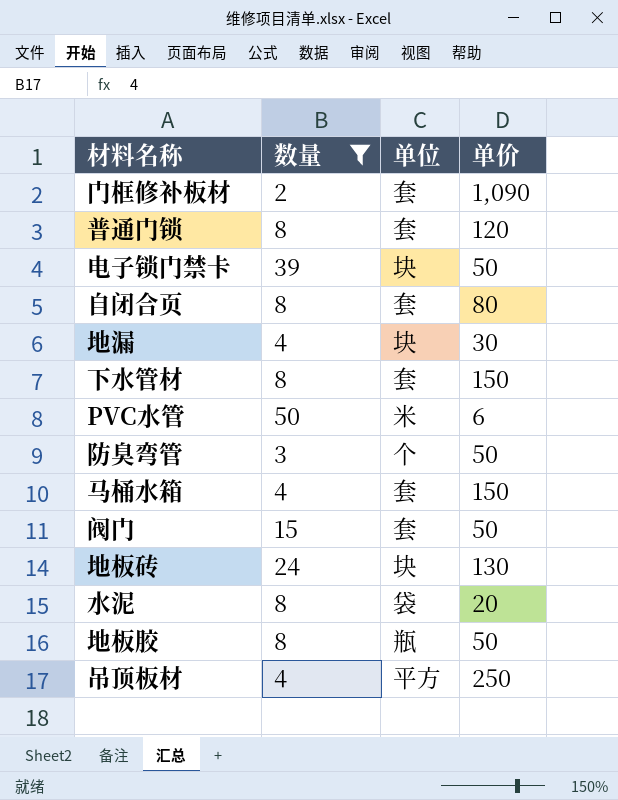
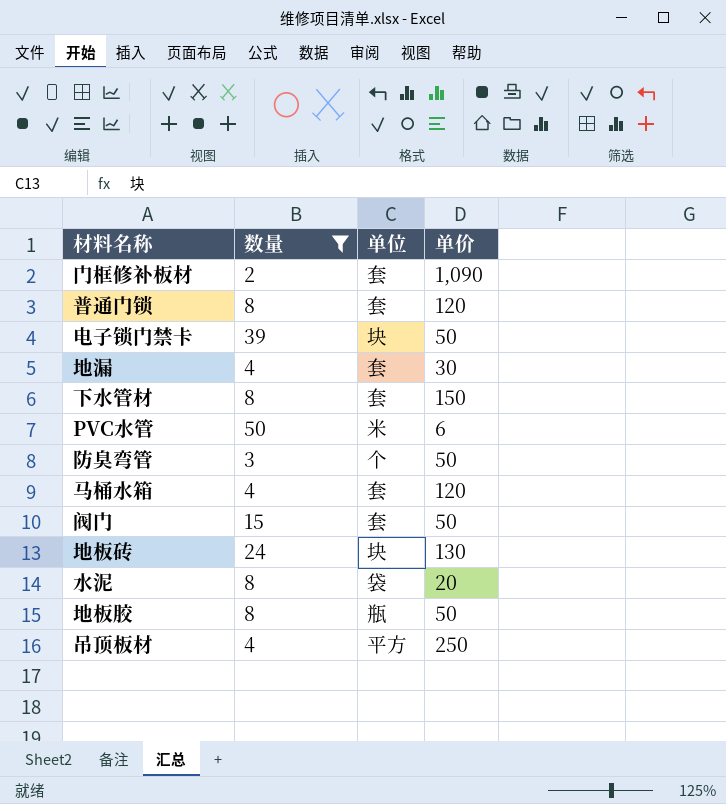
row 自闭合页: 8 | 套 | 80 -> none
地漏 | 单位: 块 -> 套
马桶水箱 | 单价: 150 -> 120

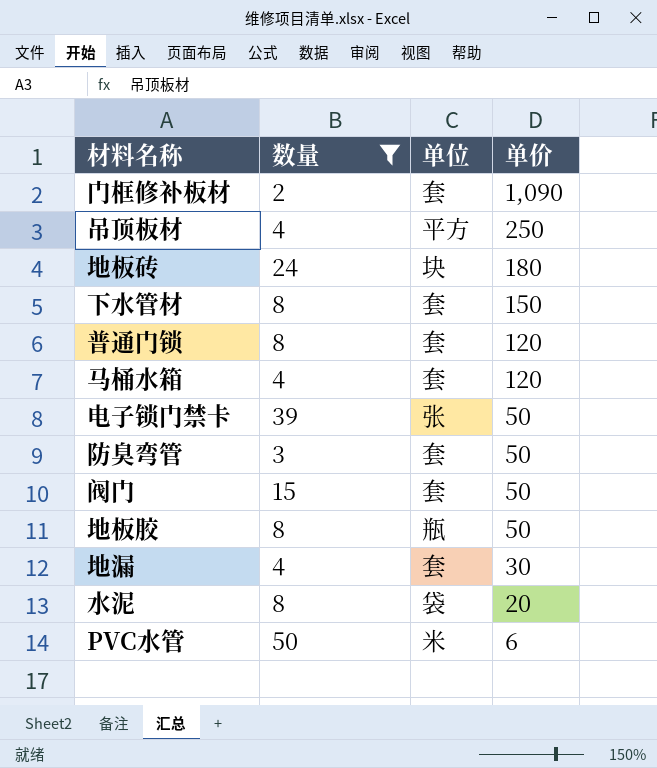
row order: none -> 单价 descending
地板砖 | 单价: 130 -> 180
电子锁门禁卡 | 单位: 块 -> 张
防臭弯管 | 单位: 个 -> 套

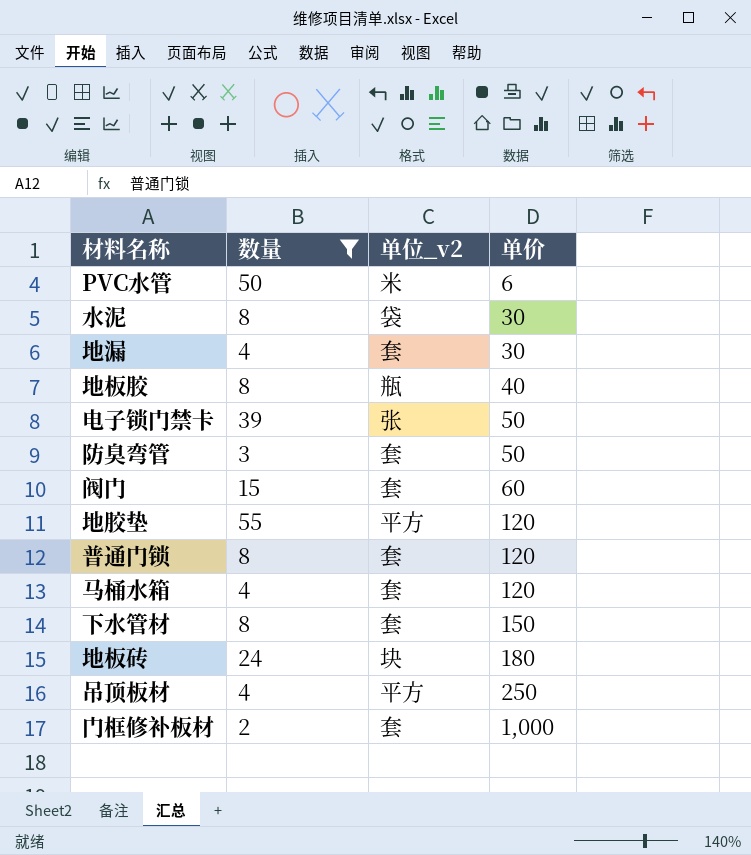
row order: 单价 descending -> 单价 ascending
column name: 单位 -> 单位_v2
水泥 | 单价: 20 -> 30
地板胶 | 单价: 50 -> 40
阀门 | 单价: 50 -> 60
row 地胶垫: none -> 55 | 平方 | 120
门框修补板材 | 单价: 1,090 -> 1,000

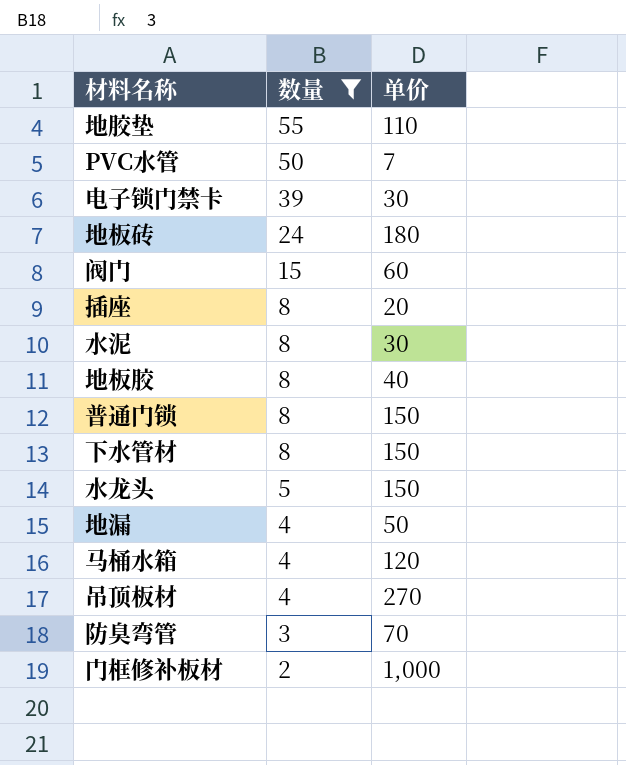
row order: 单价 ascending -> 数量 descending
column 单位_v2 | position: 3 -> none
地胶垫 | 单价: 120 -> 110
PVC水管 | 单价: 6 -> 7
电子锁门禁卡 | 单价: 50 -> 30
row 插座: none -> 8 | 20
普通门锁 | 单价: 120 -> 150
row 水龙头: none -> 5 | 150
地漏 | 单价: 30 -> 50
吊顶板材 | 单价: 250 -> 270
防臭弯管 | 单价: 50 -> 70

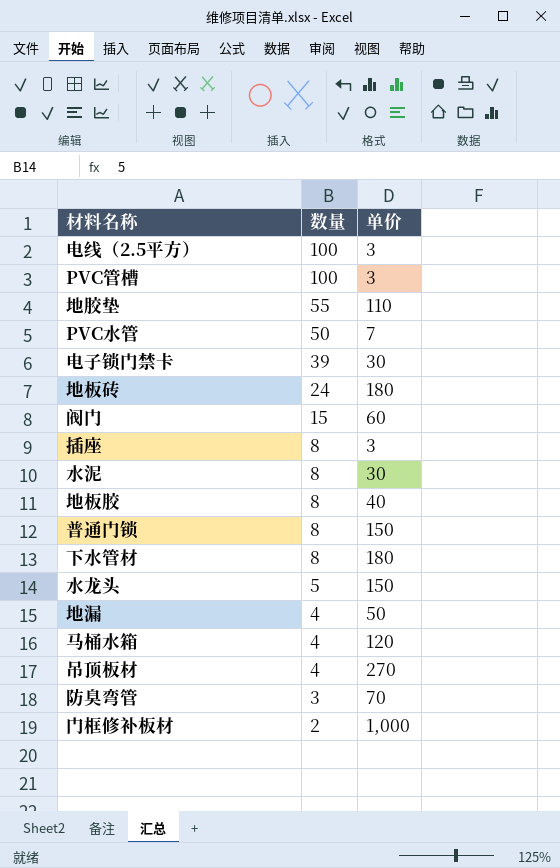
filter: 数量 != 100 -> none
插座 | 单价: 20 -> 3
下水管材 | 单价: 150 -> 180

